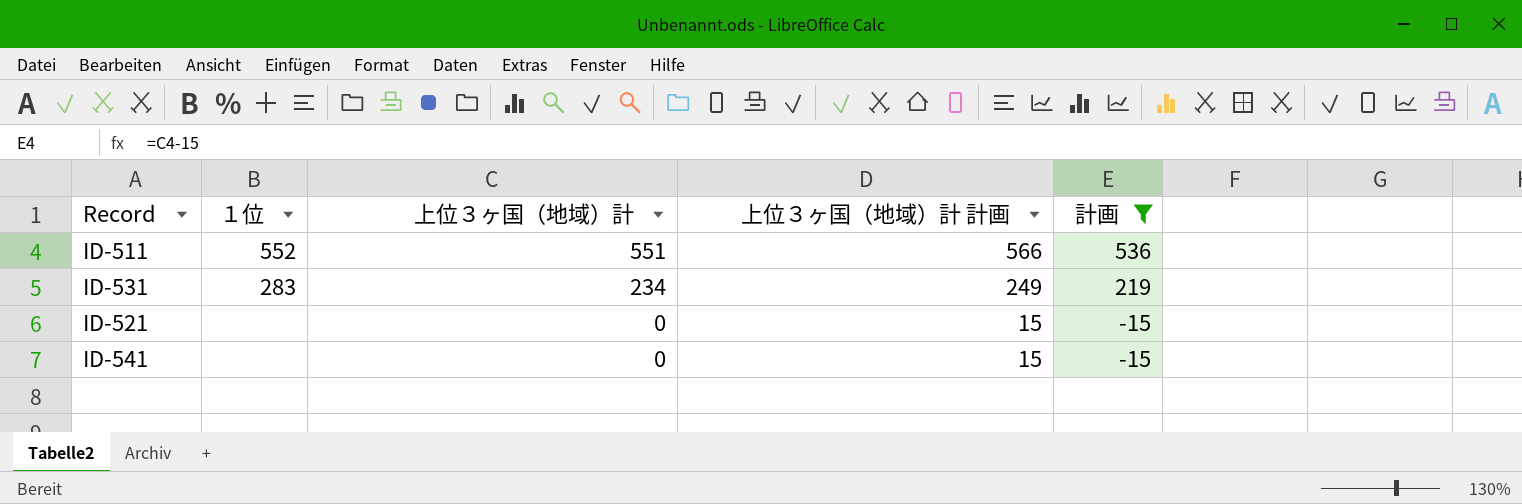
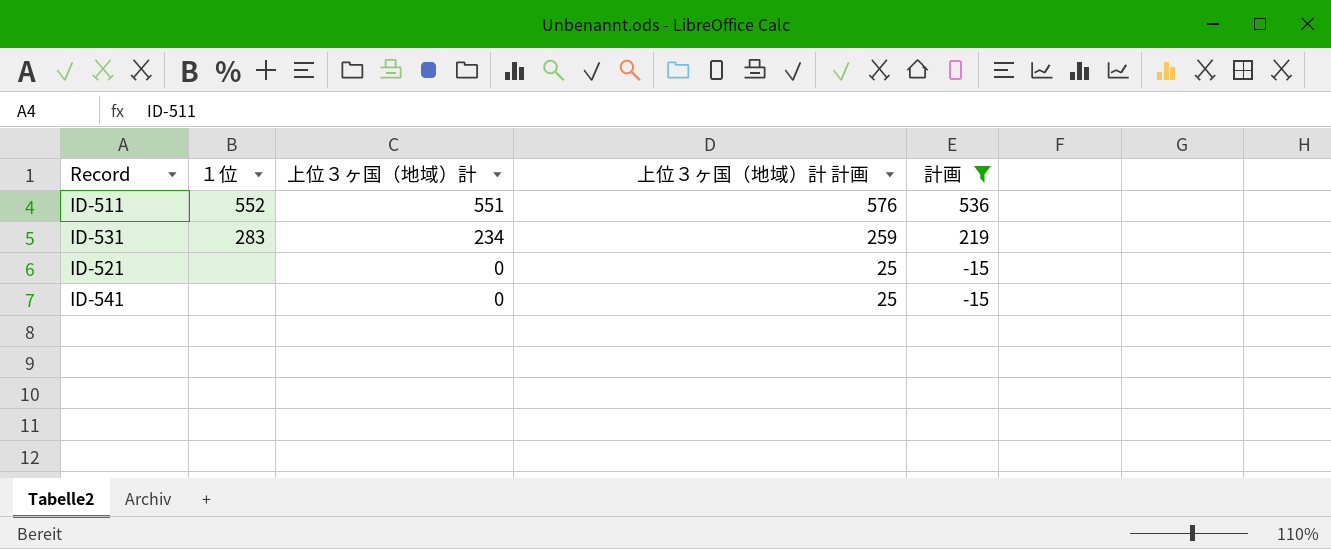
column 上位３ヶ国（地域）計 計画 | formula: [上位３ヶ国（地域）計] + 15 -> [上位３ヶ国（地域）計] + 25

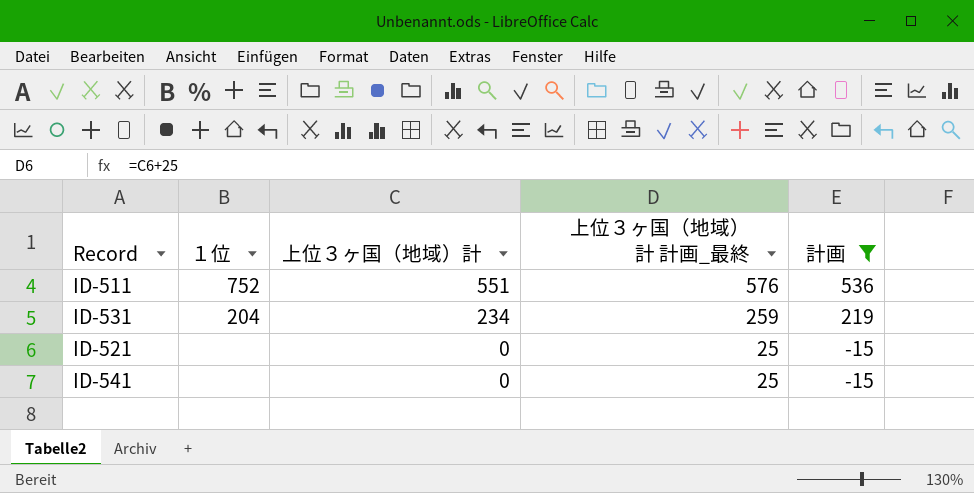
column name: 上位３ヶ国（地域）計 計画 -> 上位３ヶ国（地域）計 計画_最終
ID-511 | １位: 552 -> 752
ID-531 | １位: 283 -> 204

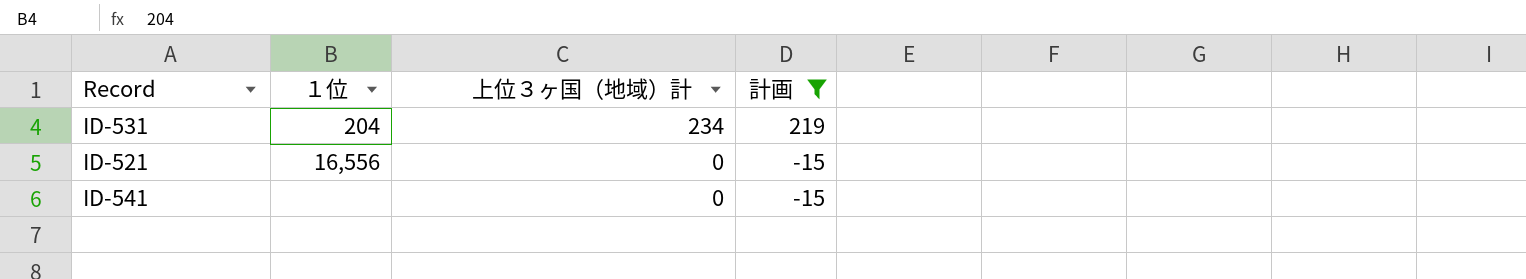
column 上位３ヶ国（地域）計 計画_最終 | formula: [上位３ヶ国（地域）計] + 25 -> none
row ID-511: 752 | 551 | 576 | 536 -> none
ID-521 | １位: none -> 16,556

